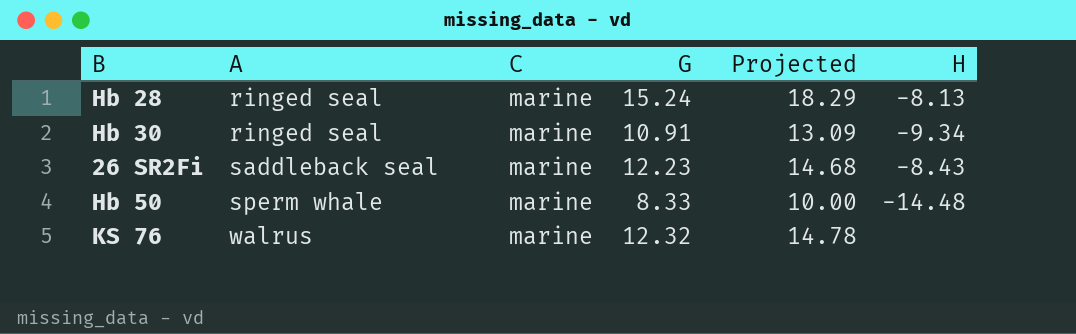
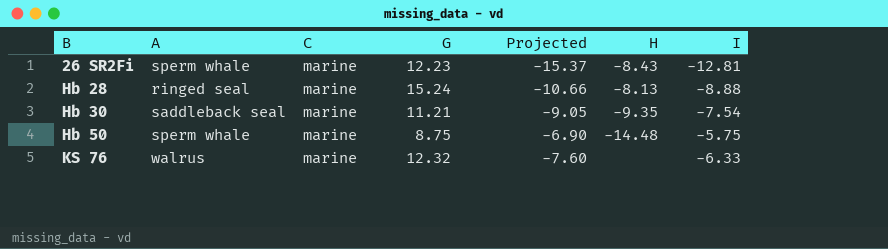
row order: A ascending -> B ascending
column Projected | formula: [G] * 1.2 -> [I] * 1.2
column I | position: none -> 7
26 SR2Fi | A: saddleback seal -> sperm whale
Hb 30 | A: ringed seal -> saddleback seal
Hb 30 | G: 10.91 -> 11.21
Hb 30 | H: -9.34 -> -9.35
Hb 50 | G: 8.33 -> 8.75

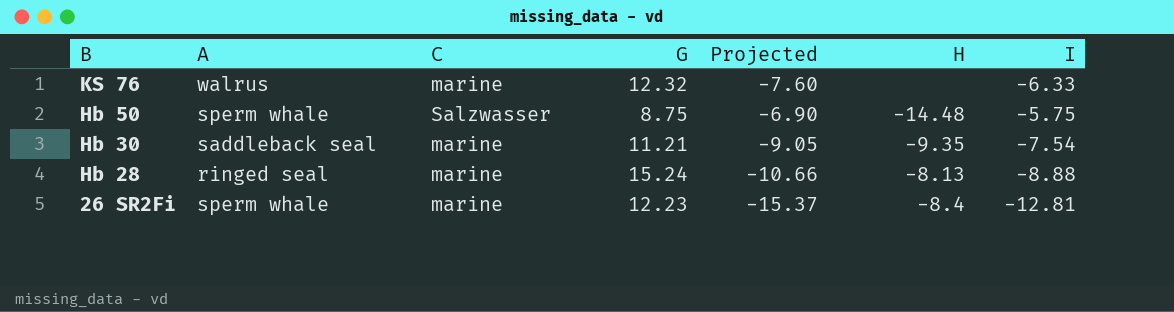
row order: B ascending -> B descending
Hb 50 | C: marine -> Salzwasser
26 SR2Fi | H: -8.43 -> -8.4

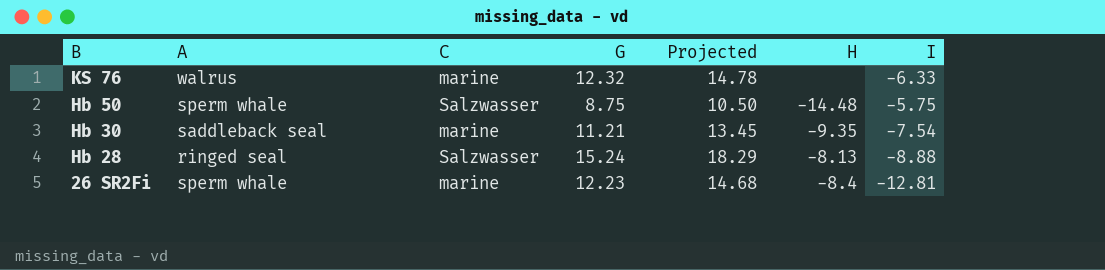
column Projected | formula: [I] * 1.2 -> [G] * 1.2
Hb 28 | C: marine -> Salzwasser

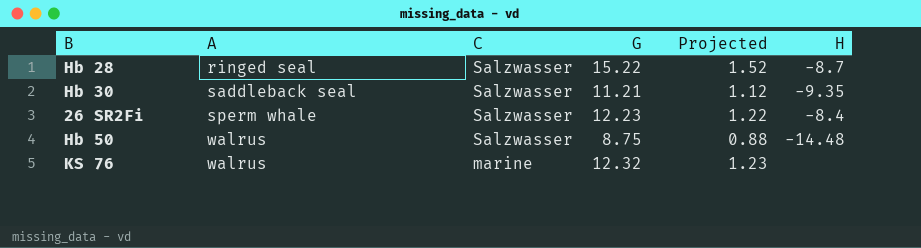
row order: B descending -> A ascending
column I | position: 7 -> none
column Projected | formula: [G] * 1.2 -> [G] * 0.1
Hb 28 | G: 15.24 -> 15.22
Hb 28 | H: -8.13 -> -8.7
Hb 30 | C: marine -> Salzwasser
26 SR2Fi | C: marine -> Salzwasser
Hb 50 | A: sperm whale -> walrus

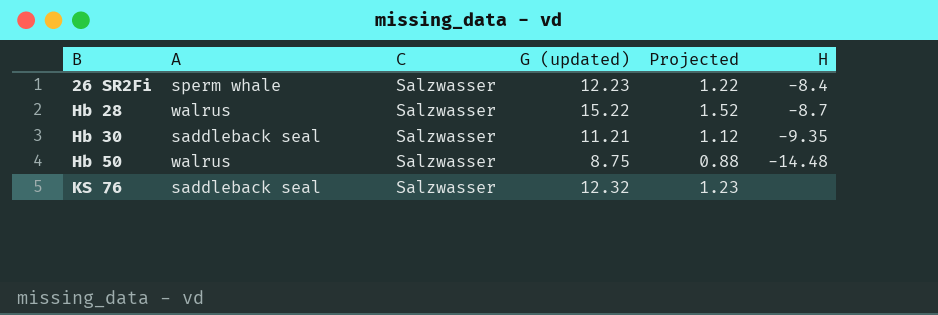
row order: A ascending -> B ascending
column name: G -> G (updated)
Hb 28 | A: ringed seal -> walrus
KS 76 | A: walrus -> saddleback seal
KS 76 | C: marine -> Salzwasser

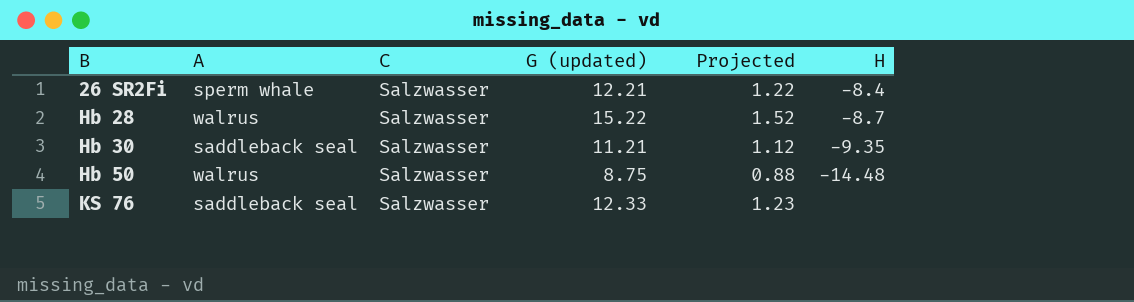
26 SR2Fi | G (updated): 12.23 -> 12.21
KS 76 | G (updated): 12.32 -> 12.33

